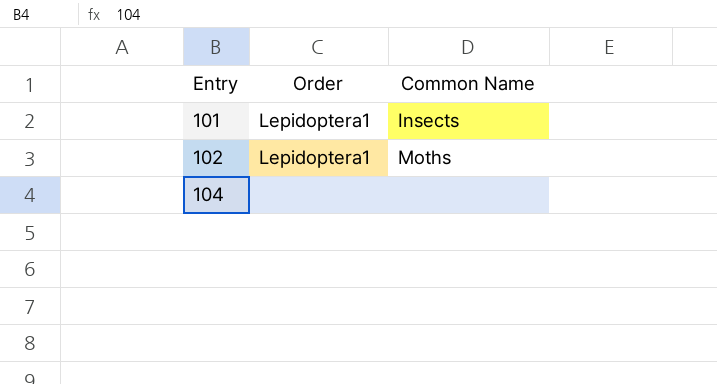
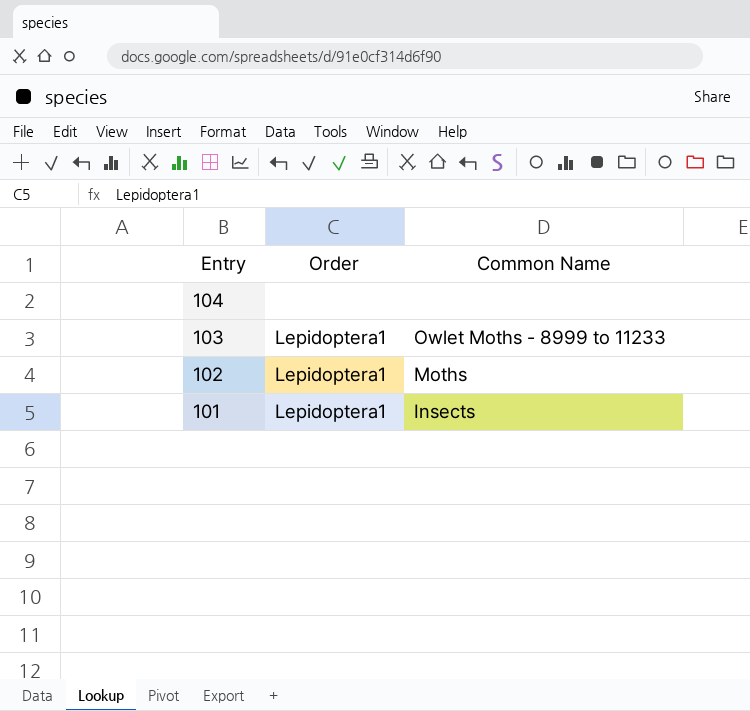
row order: Entry ascending -> Entry descending
row 103: none -> Lepidoptera1 | Owlet Moths - 8999 to 11233

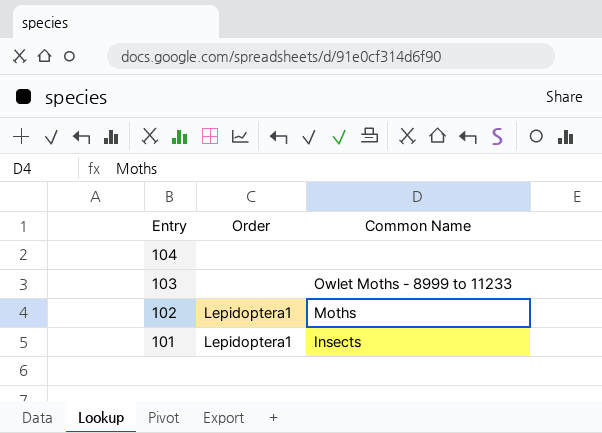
103 | Order: Lepidoptera1 -> none

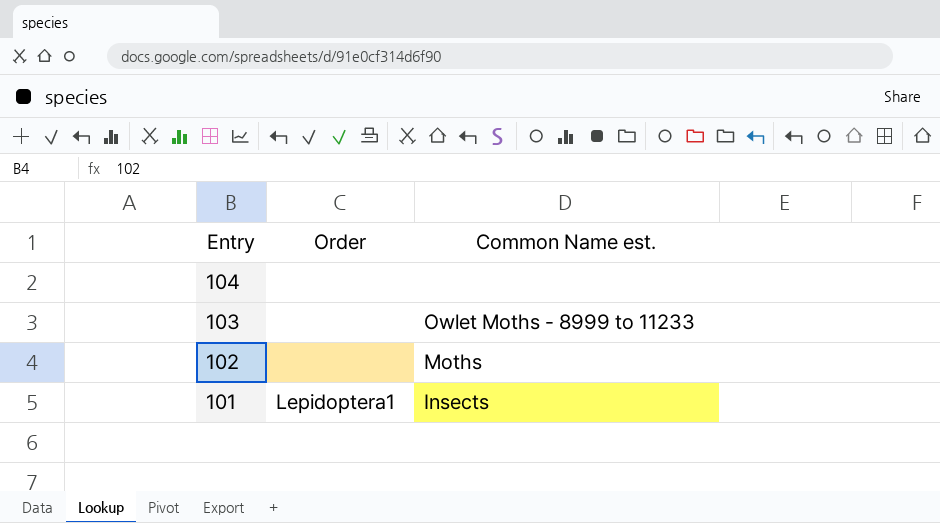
column name: Common Name -> Common Name est.
102 | Order: Lepidoptera1 -> none

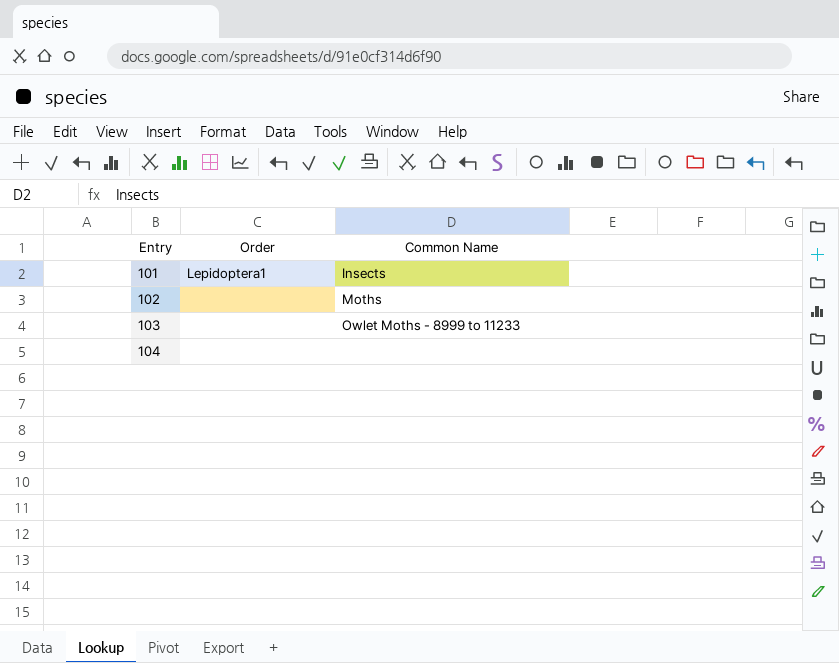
row order: Entry descending -> Entry ascending
column name: Common Name est. -> Common Name

